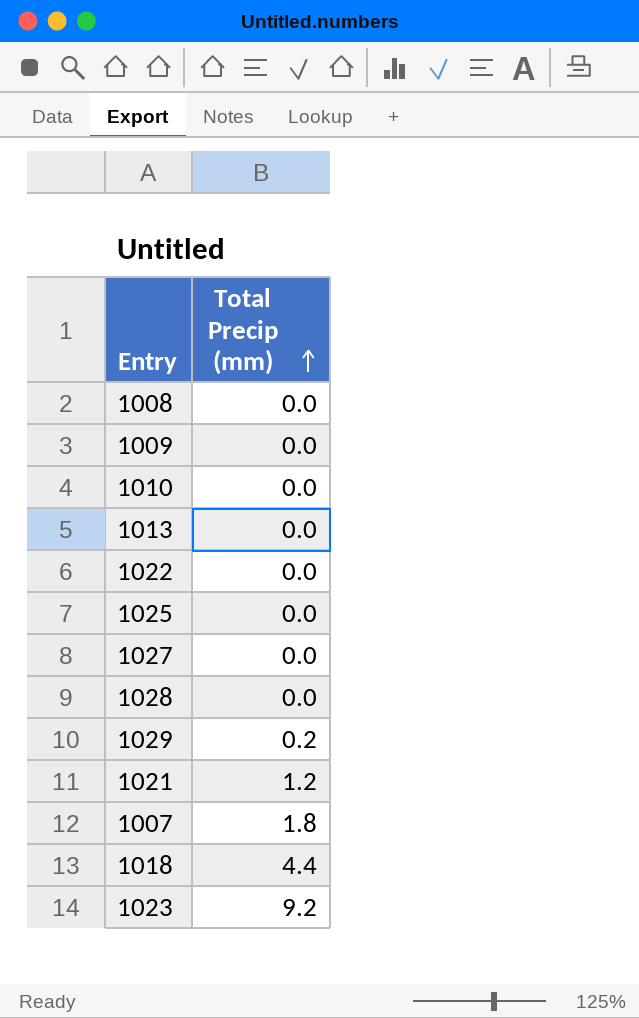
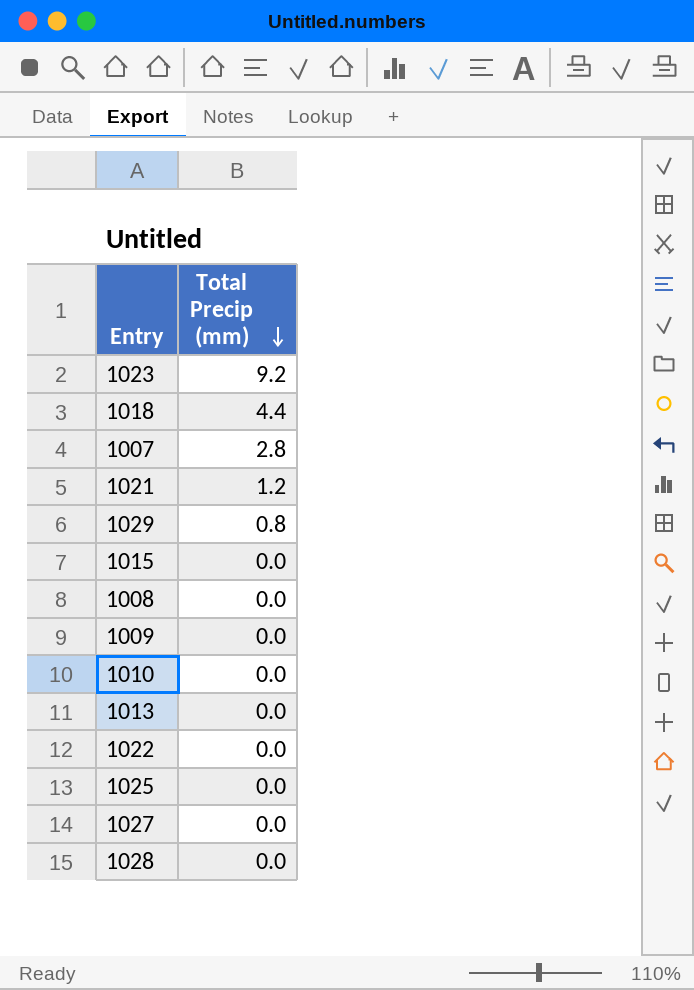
row order: Total Precip (mm) ascending -> Total Precip (mm) descending
1007 | Total Precip (mm): 1.8 -> 2.8
1029 | Total Precip (mm): 0.2 -> 0.8
row 1015: none -> 0.0

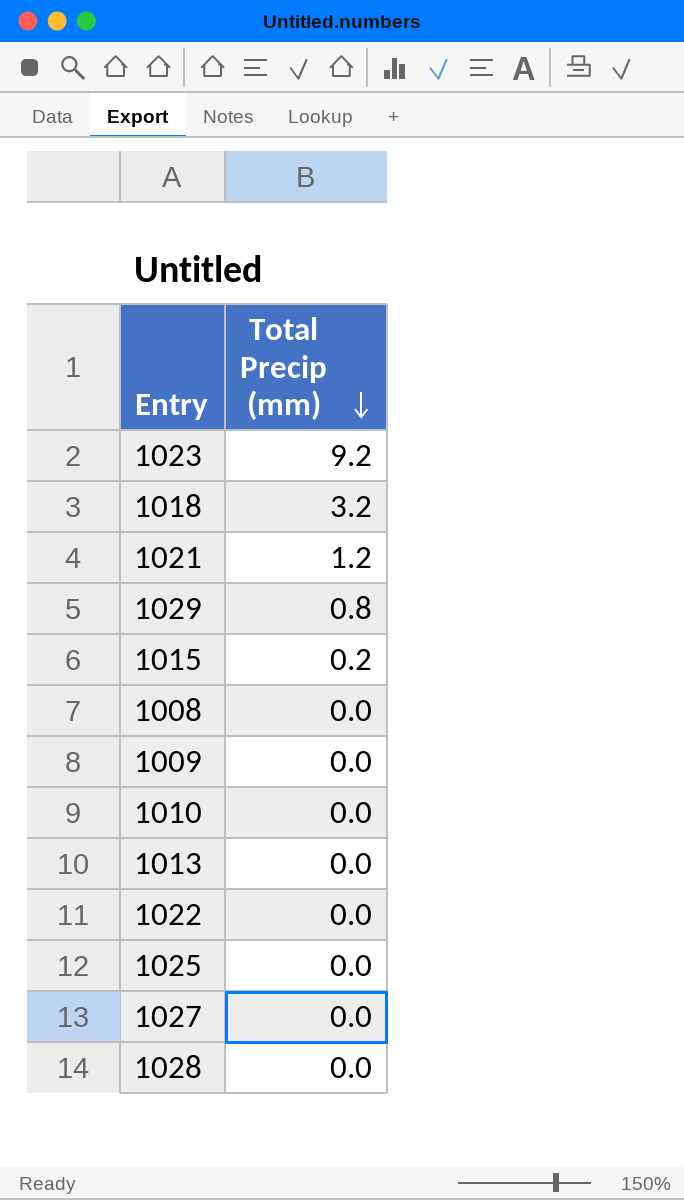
row 1007: 2.8 -> none
1018 | Total Precip (mm): 4.4 -> 3.2
1015 | Total Precip (mm): 0.0 -> 0.2

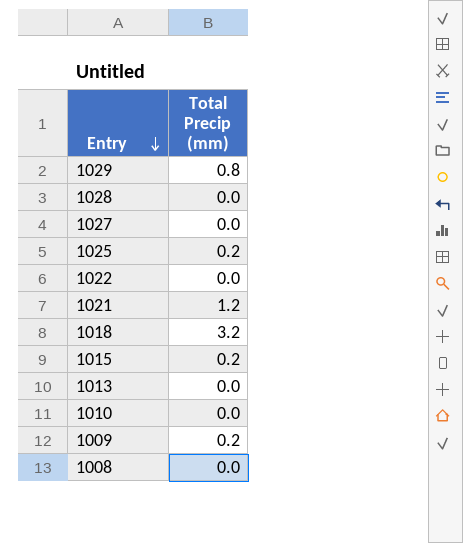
row order: Total Precip (mm) descending -> Entry descending
row 1023: 9.2 -> none
1025 | Total Precip (mm): 0.0 -> 0.2
1009 | Total Precip (mm): 0.0 -> 0.2

